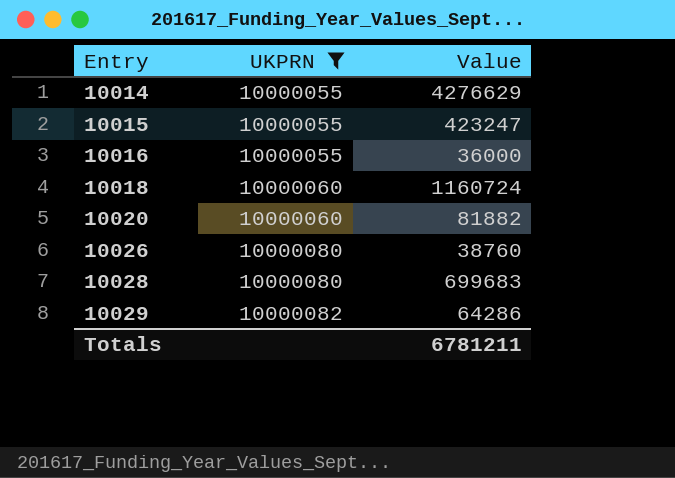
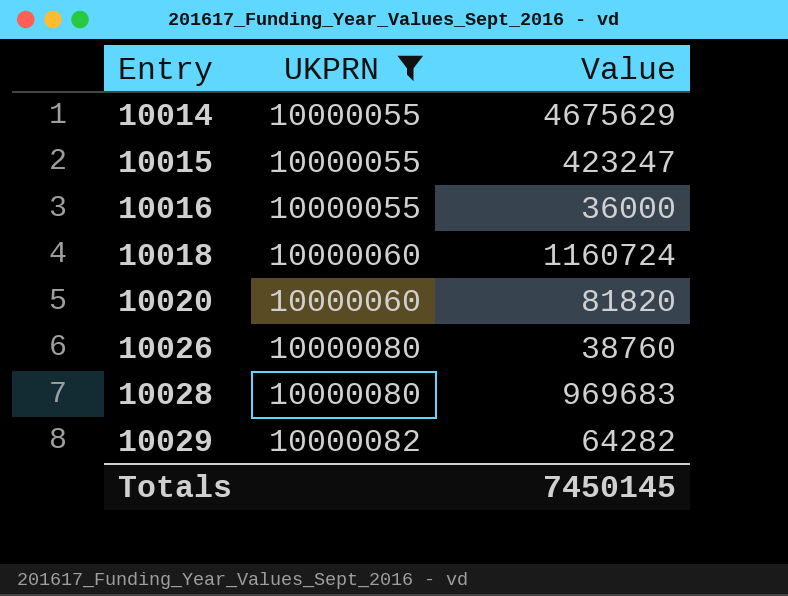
10014 | Value: 4276629 -> 4675629
10020 | Value: 81882 -> 81820
10028 | Value: 699683 -> 969683
10029 | Value: 64286 -> 64282
Totals | Value: 6781211 -> 7450145

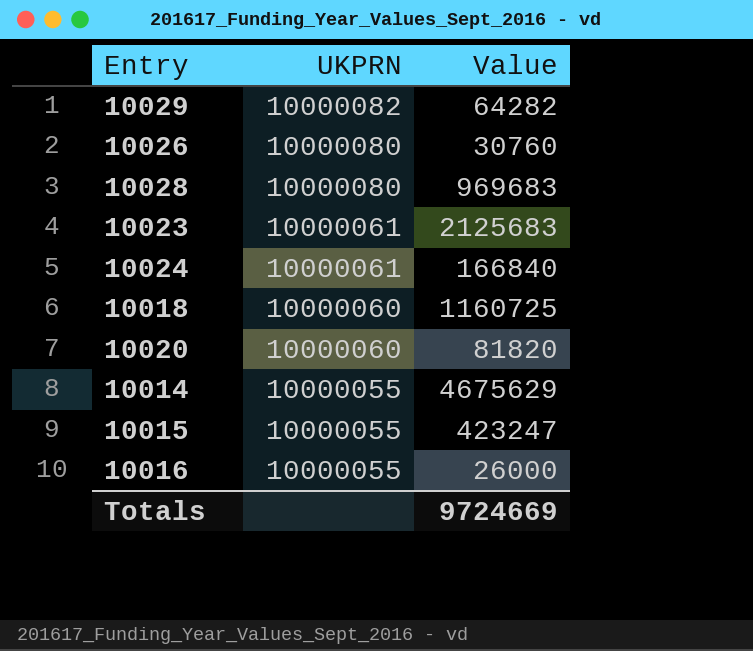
filter: UKPRN != 10000061 -> none
row order: Entry ascending -> UKPRN descending
10026 | Value: 38760 -> 30760
10018 | Value: 1160724 -> 1160725
10016 | Value: 36000 -> 26000
Totals | Value: 7450145 -> 9724669

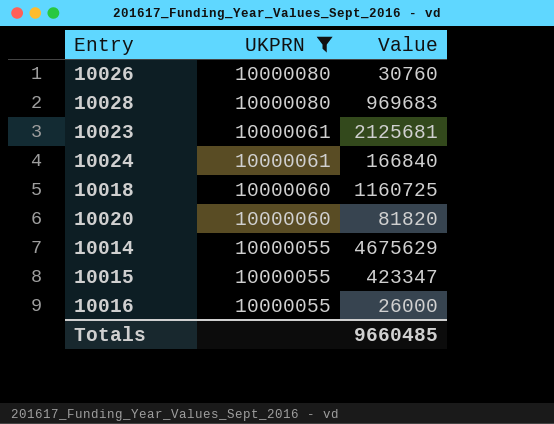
filter: none -> UKPRN != 10000082
10023 | Value: 2125683 -> 2125681
10015 | Value: 423247 -> 423347
Totals | Value: 9724669 -> 9660485

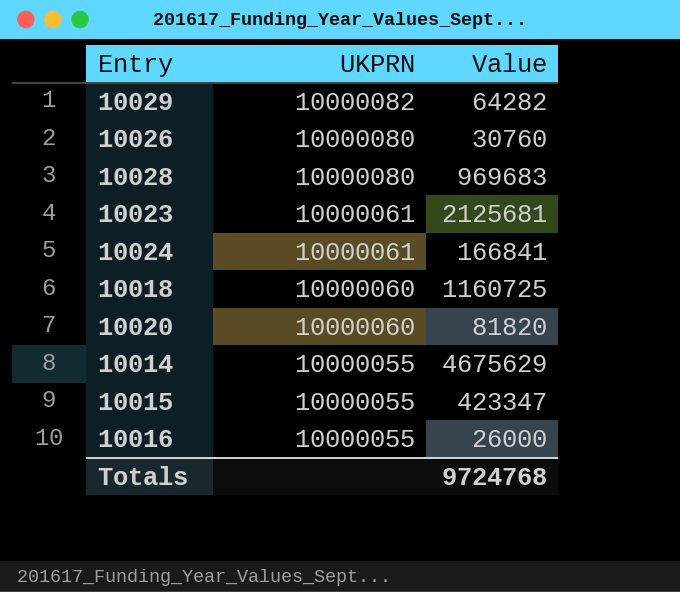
filter: UKPRN != 10000082 -> none
10024 | Value: 166840 -> 166841
Totals | Value: 9660485 -> 9724768

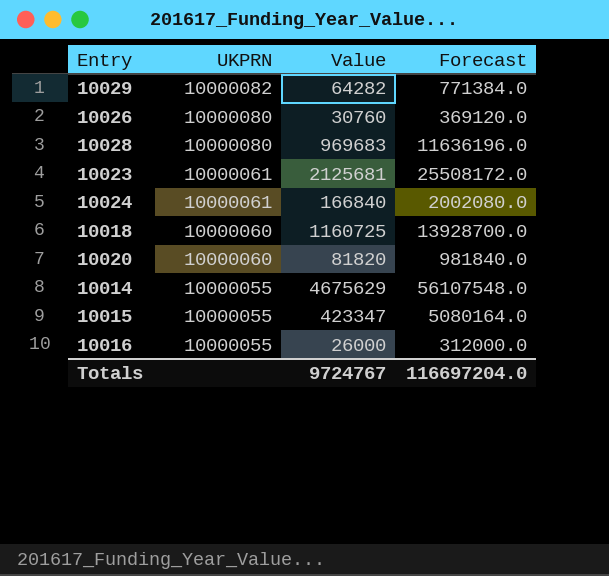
column Forecast | formula: none -> [Value] * 12
10024 | Value: 166841 -> 166840
Totals | Value: 9724768 -> 9724767

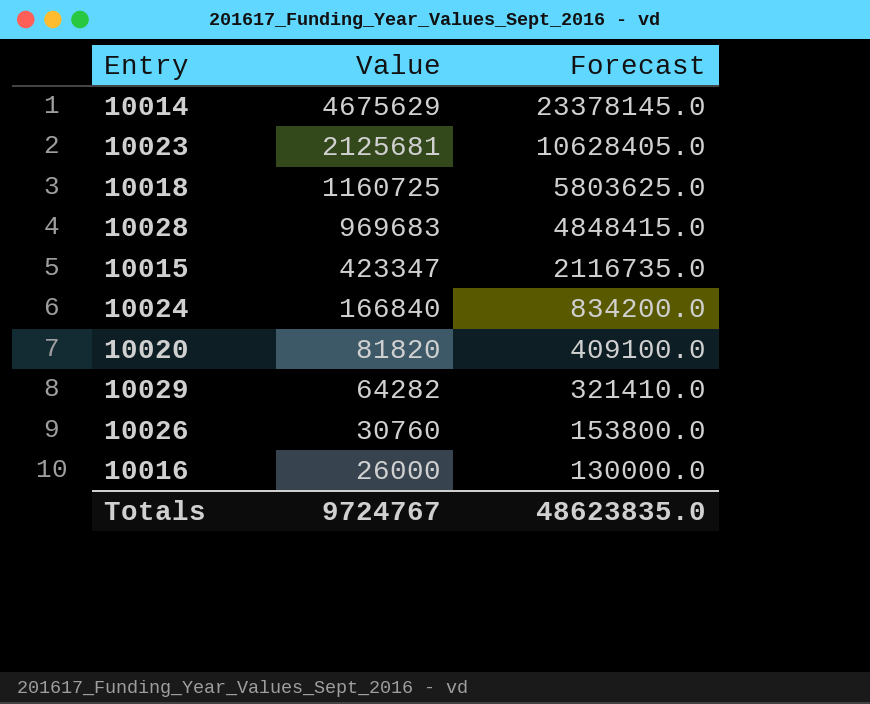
row order: UKPRN descending -> Value descending
column UKPRN | position: 2 -> none
column Forecast | formula: [Value] * 12 -> [Value] * 5
Totals | Forecast: 116697204.0 -> 48623835.0

